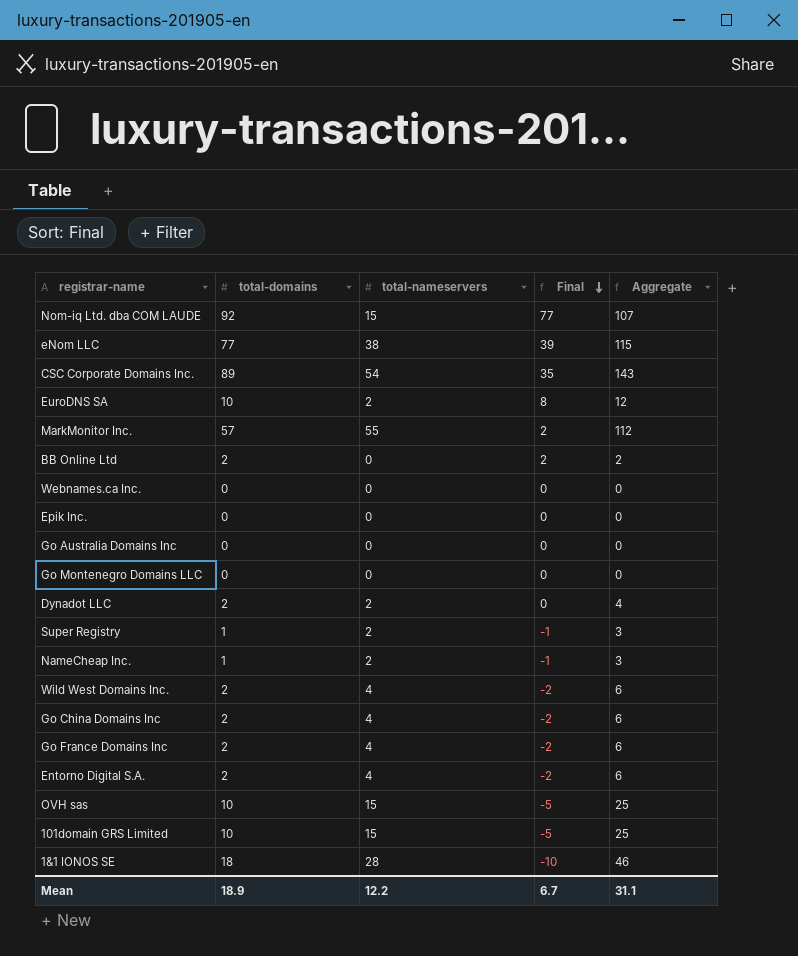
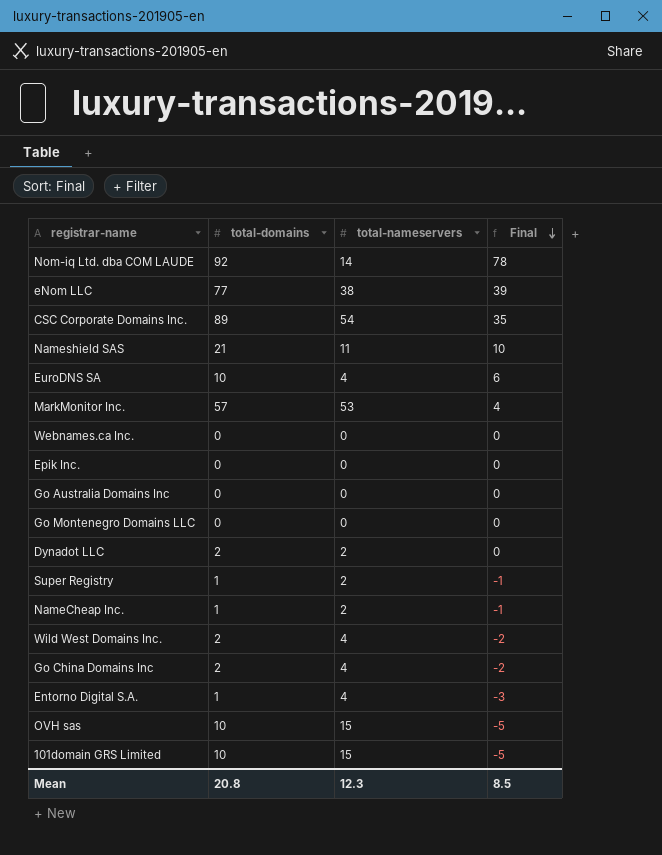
column Aggregate | formula: [total-domains] + [total-nameservers] -> none
row BB Online Ltd: 2 | 0 | 2 | 2 -> none
row Go France Domains Inc: 2 | 4 | -2 | 6 -> none
row 1&1 IONOS SE: 18 | 28 | -10 | 46 -> none
Nom-iq Ltd. dba COM LAUDE | total-nameservers: 15 -> 14
Nom-iq Ltd. dba COM LAUDE | Final: 77 -> 78
row Nameshield SAS: none -> 21 | 11 | 10
EuroDNS SA | total-nameservers: 2 -> 4
EuroDNS SA | Final: 8 -> 6
MarkMonitor Inc. | total-nameservers: 55 -> 53
MarkMonitor Inc. | Final: 2 -> 4
Entorno Digital S.A. | total-domains: 2 -> 1
Entorno Digital S.A. | Final: -2 -> -3
Mean | total-domains: 18.9 -> 20.8
Mean | total-nameservers: 12.2 -> 12.3
Mean | Final: 6.7 -> 8.5

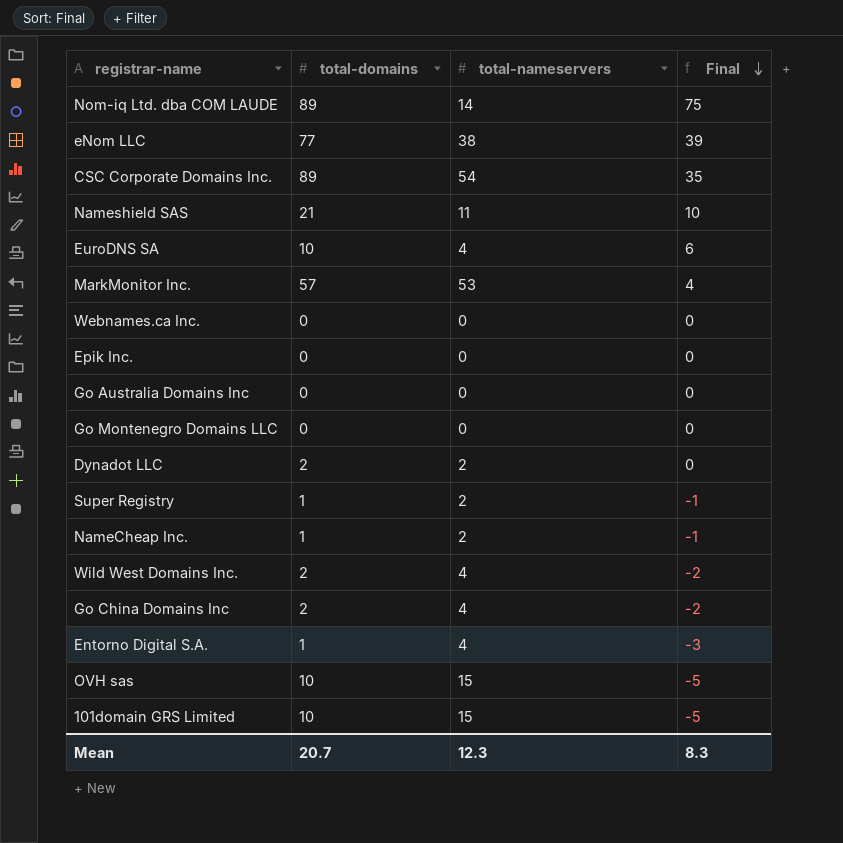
Nom-iq Ltd. dba COM LAUDE | total-domains: 92 -> 89
Nom-iq Ltd. dba COM LAUDE | Final: 78 -> 75
Mean | total-domains: 20.8 -> 20.7
Mean | Final: 8.5 -> 8.3

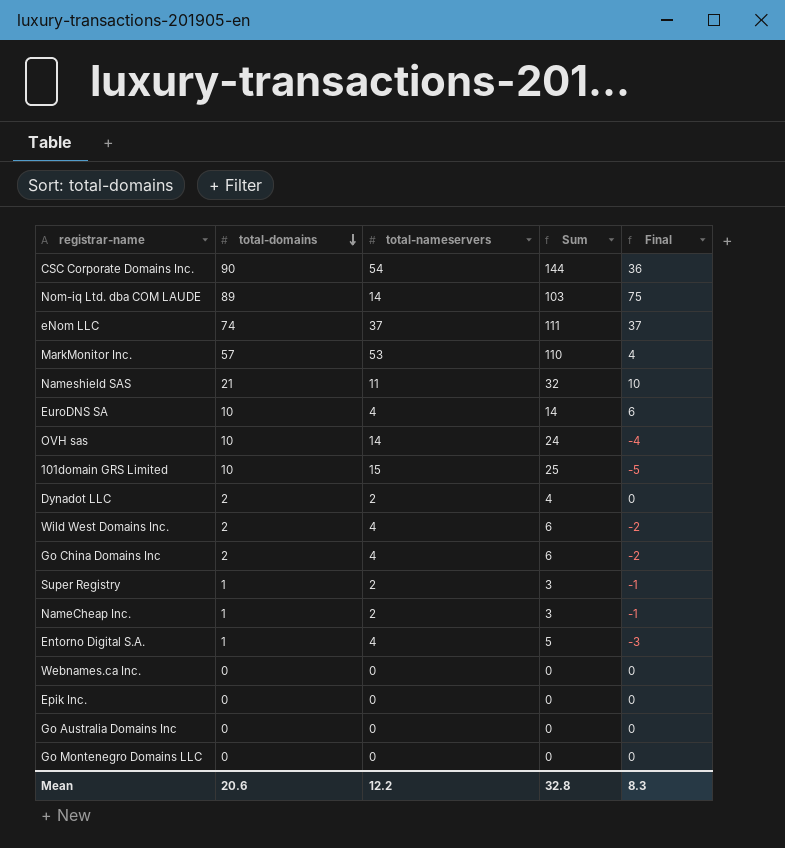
row order: Final descending -> total-domains descending
column Sum | formula: none -> [total-domains] + [total-nameservers]
CSC Corporate Domains Inc. | total-domains: 89 -> 90
CSC Corporate Domains Inc. | Final: 35 -> 36
eNom LLC | total-domains: 77 -> 74
eNom LLC | total-nameservers: 38 -> 37
eNom LLC | Final: 39 -> 37
OVH sas | total-nameservers: 15 -> 14
OVH sas | Final: -5 -> -4
Mean | total-domains: 20.7 -> 20.6
Mean | total-nameservers: 12.3 -> 12.2

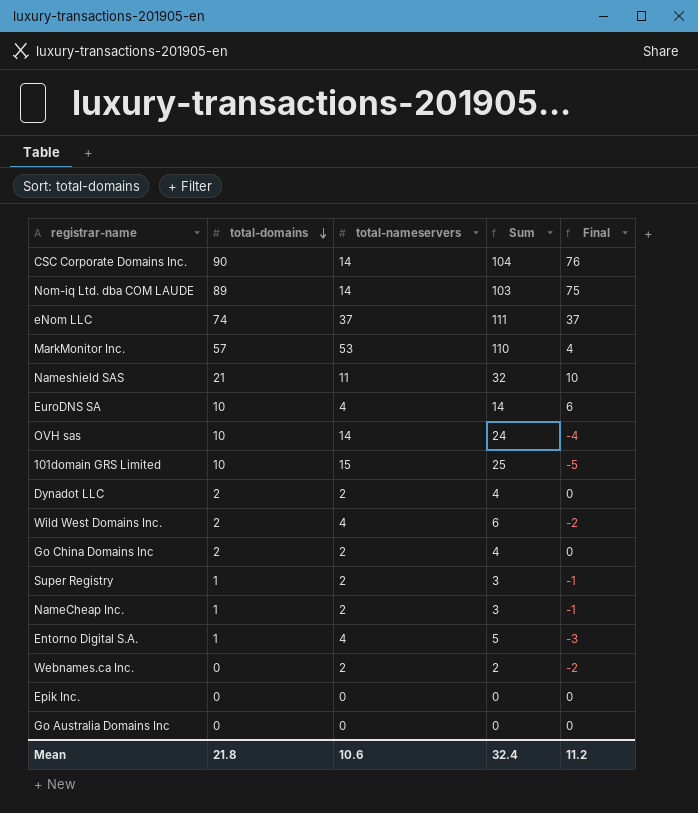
row Go Montenegro Domains LLC: 0 | 0 | 0 | 0 -> none
CSC Corporate Domains Inc. | total-nameservers: 54 -> 14
CSC Corporate Domains Inc. | Sum: 144 -> 104
CSC Corporate Domains Inc. | Final: 36 -> 76
Go China Domains Inc | total-nameservers: 4 -> 2
Go China Domains Inc | Sum: 6 -> 4
Go China Domains Inc | Final: -2 -> 0
Webnames.ca Inc. | total-nameservers: 0 -> 2
Webnames.ca Inc. | Sum: 0 -> 2
Webnames.ca Inc. | Final: 0 -> -2
Mean | total-domains: 20.6 -> 21.8
Mean | total-nameservers: 12.2 -> 10.6
Mean | Sum: 32.8 -> 32.4
Mean | Final: 8.3 -> 11.2

